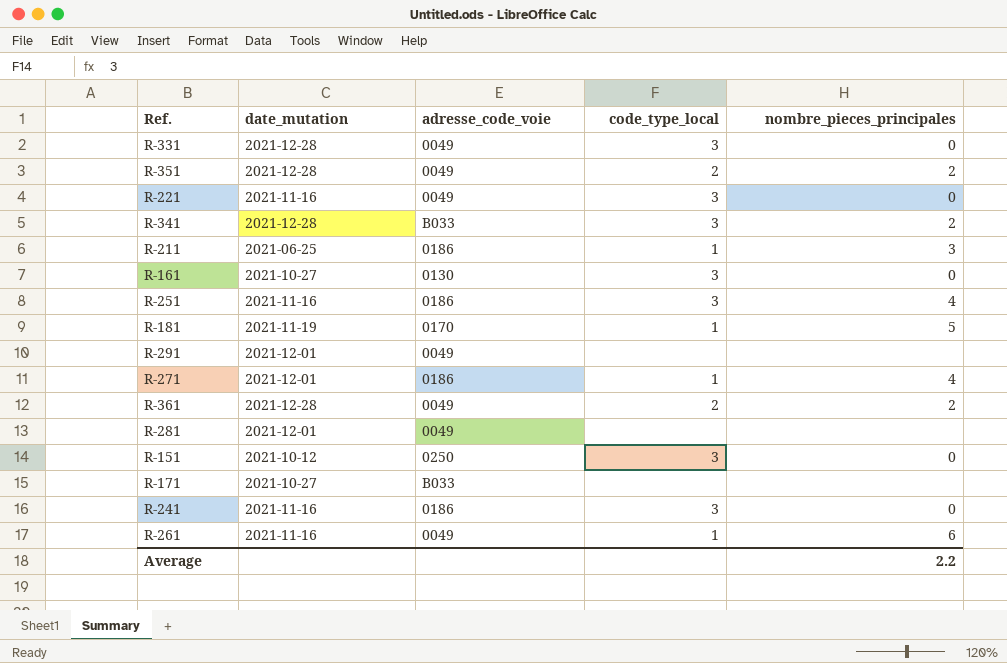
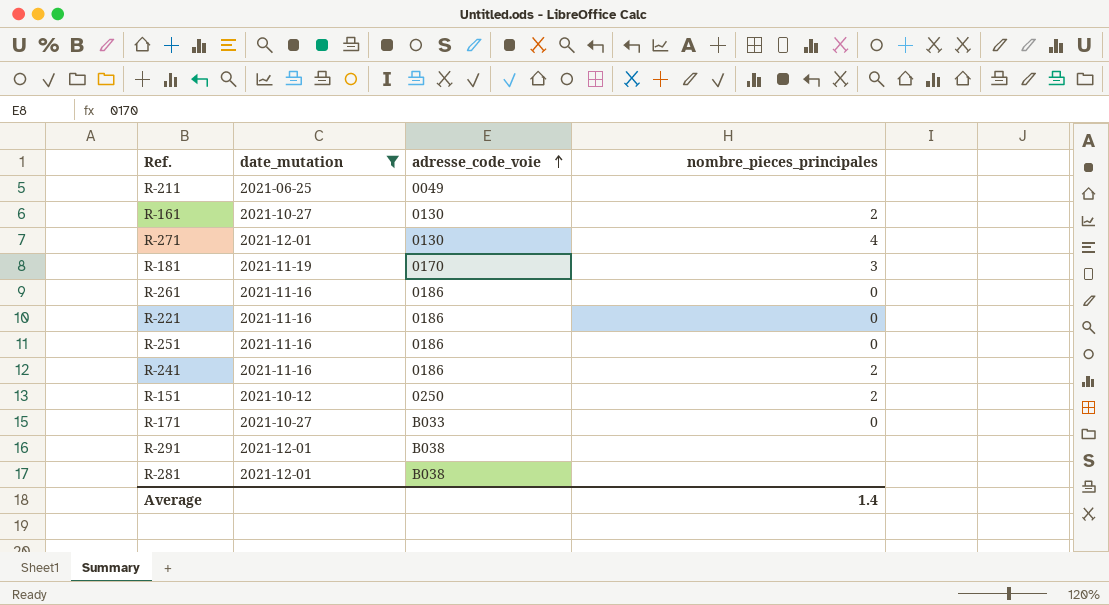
filter: none -> date_mutation != 2021-12-28
row order: none -> adresse_code_voie ascending
column code_type_local | position: 4 -> none
R-211 | adresse_code_voie: 0186 -> 0049
R-211 | nombre_pieces_principales: 3 -> none
R-161 | nombre_pieces_principales: 0 -> 2
R-271 | adresse_code_voie: 0186 -> 0130
R-181 | nombre_pieces_principales: 5 -> 3
R-261 | adresse_code_voie: 0049 -> 0186
R-261 | nombre_pieces_principales: 6 -> 0
R-221 | adresse_code_voie: 0049 -> 0186
R-251 | nombre_pieces_principales: 4 -> 0
R-241 | nombre_pieces_principales: 0 -> 2
R-151 | nombre_pieces_principales: 0 -> 2
R-171 | nombre_pieces_principales: none -> 0
R-291 | adresse_code_voie: 0049 -> B038
R-281 | adresse_code_voie: 0049 -> B038
Average | nombre_pieces_principales: 2.2 -> 1.4

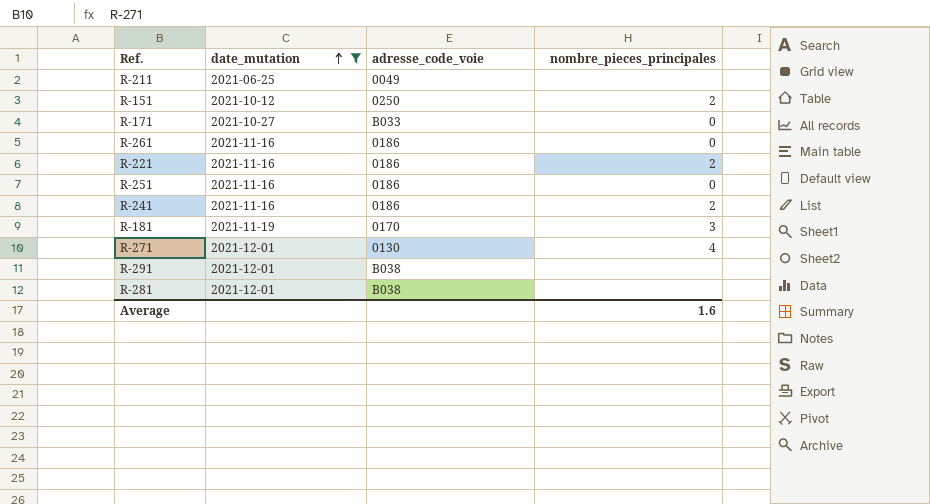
row order: adresse_code_voie ascending -> date_mutation ascending
row R-161: 2021-10-27 | 0130 | 2 -> none
R-221 | nombre_pieces_principales: 0 -> 2
Average | nombre_pieces_principales: 1.4 -> 1.6

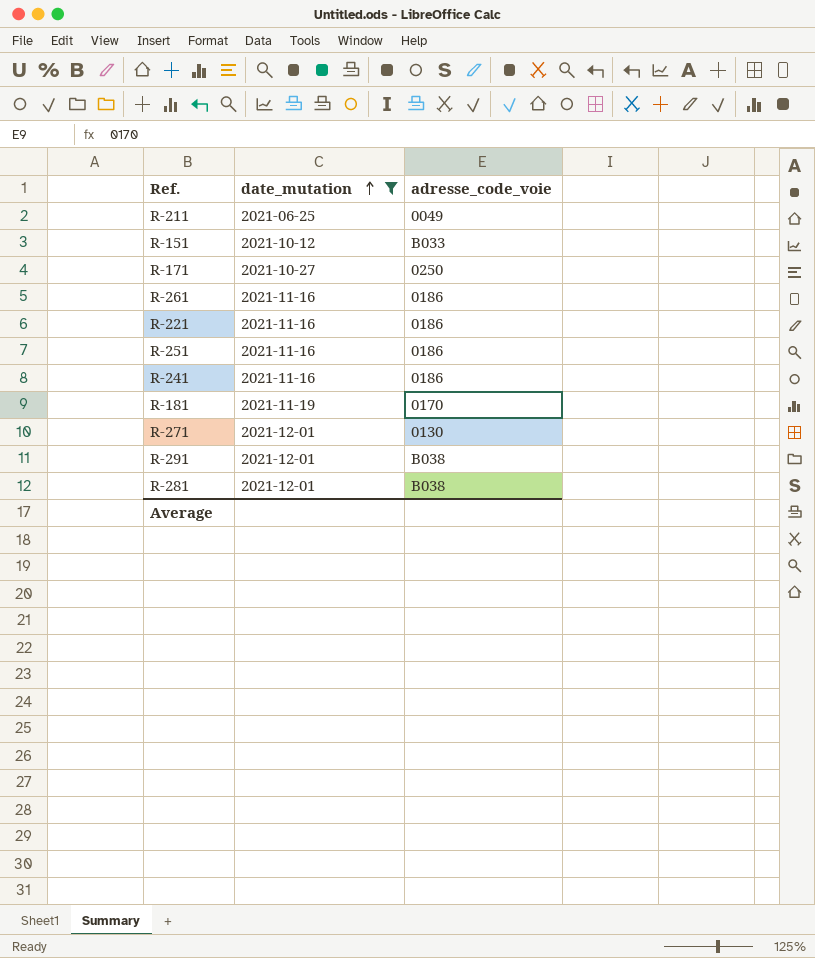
column nombre_pieces_principales | position: 4 -> none
R-151 | adresse_code_voie: 0250 -> B033
R-171 | adresse_code_voie: B033 -> 0250

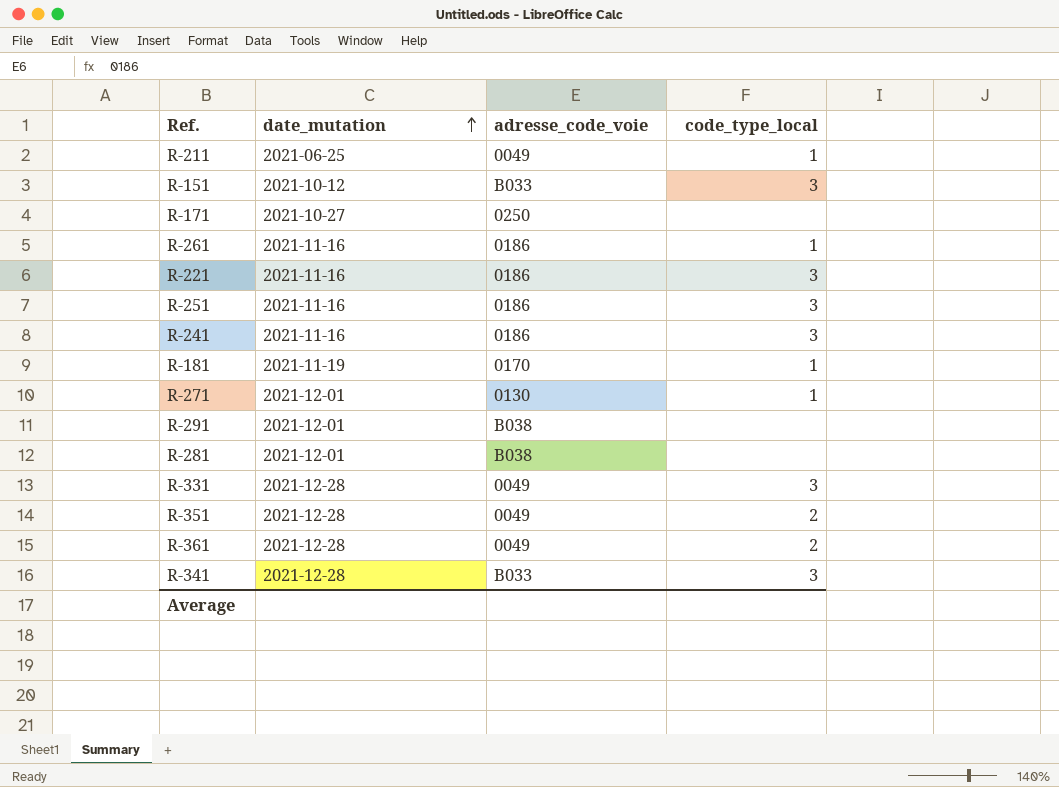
filter: date_mutation != 2021-12-28 -> none
column code_type_local | position: none -> 4

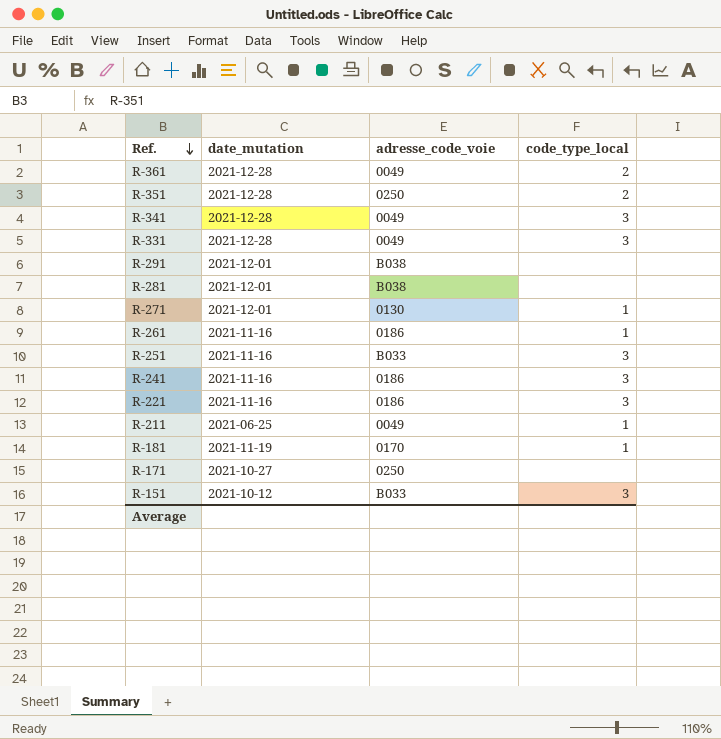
row order: date_mutation ascending -> Ref. descending
R-351 | adresse_code_voie: 0049 -> 0250
R-341 | adresse_code_voie: B033 -> 0049
R-251 | adresse_code_voie: 0186 -> B033

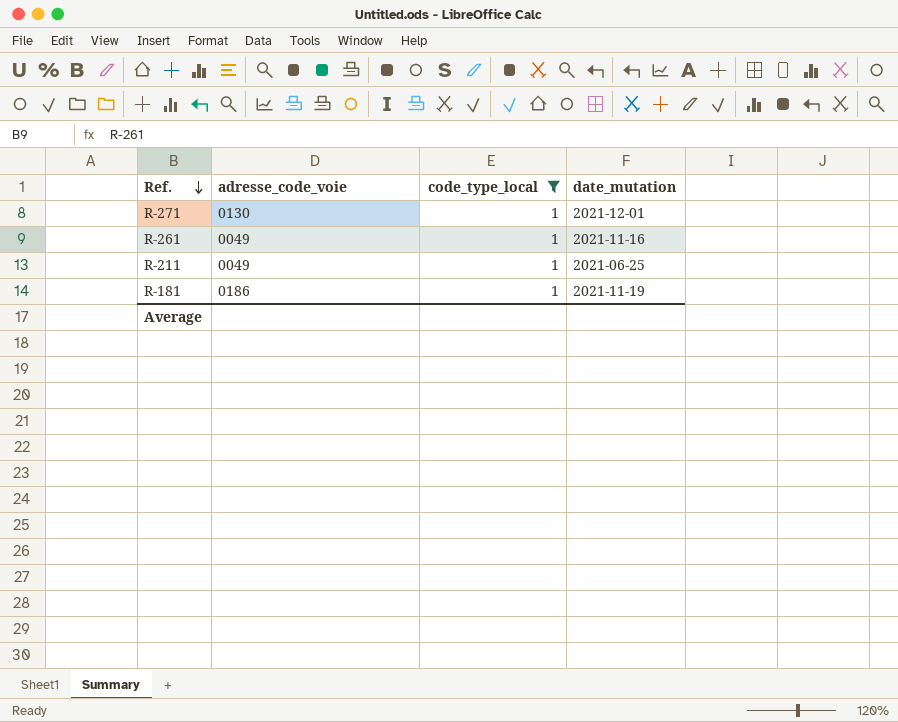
filter: none -> code_type_local = 1
column date_mutation | position: 2 -> 4
R-261 | adresse_code_voie: 0186 -> 0049
R-181 | adresse_code_voie: 0170 -> 0186

